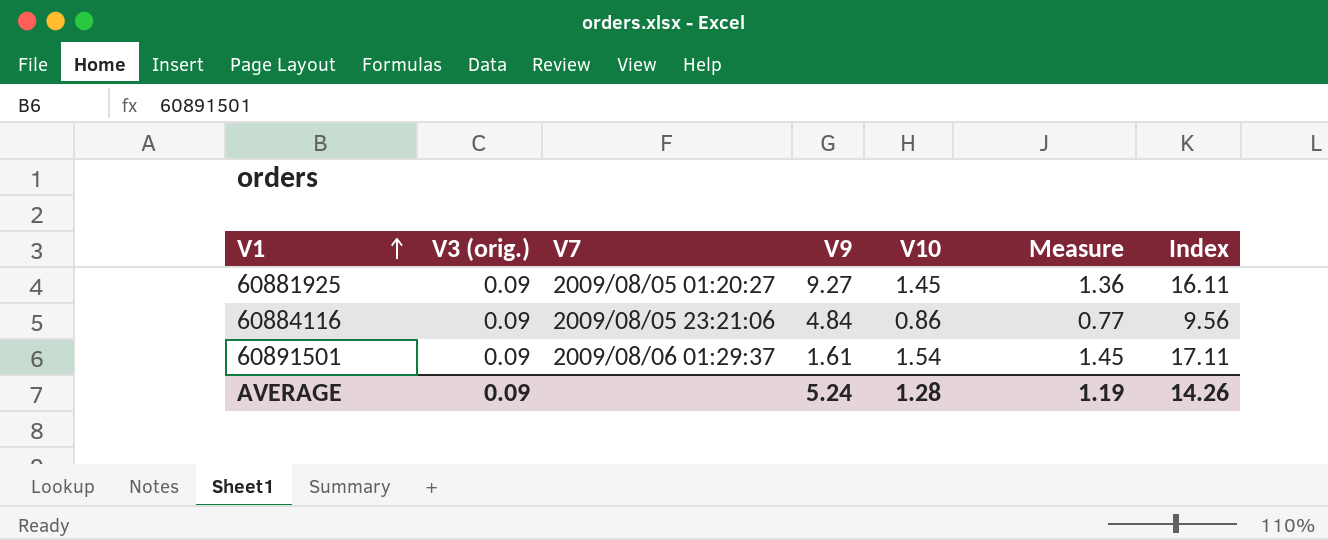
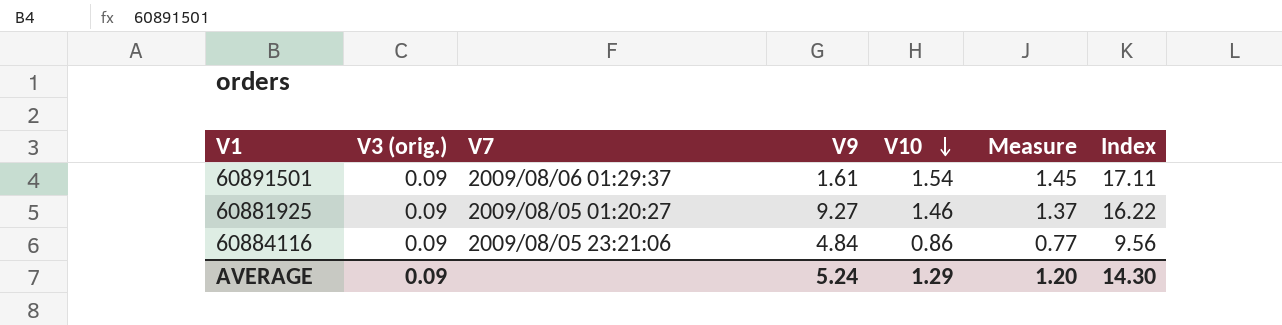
row order: V1 ascending -> V10 descending
60881925 | V10: 1.45 -> 1.46
60881925 | Measure: 1.36 -> 1.37
60881925 | Index: 16.11 -> 16.22
AVERAGE | V10: 1.28 -> 1.29
AVERAGE | Measure: 1.19 -> 1.20
AVERAGE | Index: 14.26 -> 14.30

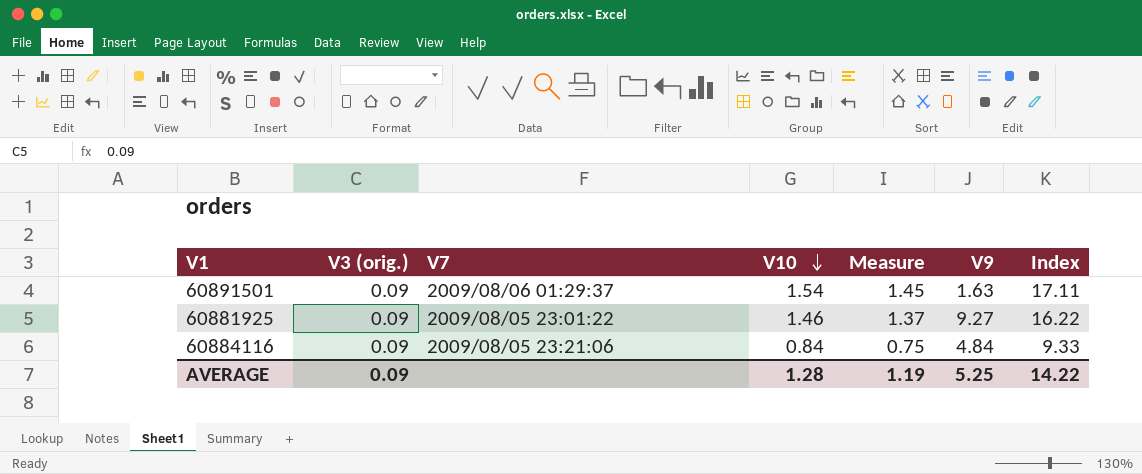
column V9 | position: 4 -> 6
60891501 | V9: 1.61 -> 1.63
60881925 | V7: 2009/08/05 01:20:27 -> 2009/08/05 23:01:22
60884116 | V10: 0.86 -> 0.84
60884116 | Measure: 0.77 -> 0.75
60884116 | Index: 9.56 -> 9.33
AVERAGE | V10: 1.29 -> 1.28
AVERAGE | Measure: 1.20 -> 1.19
AVERAGE | V9: 5.24 -> 5.25
AVERAGE | Index: 14.30 -> 14.22

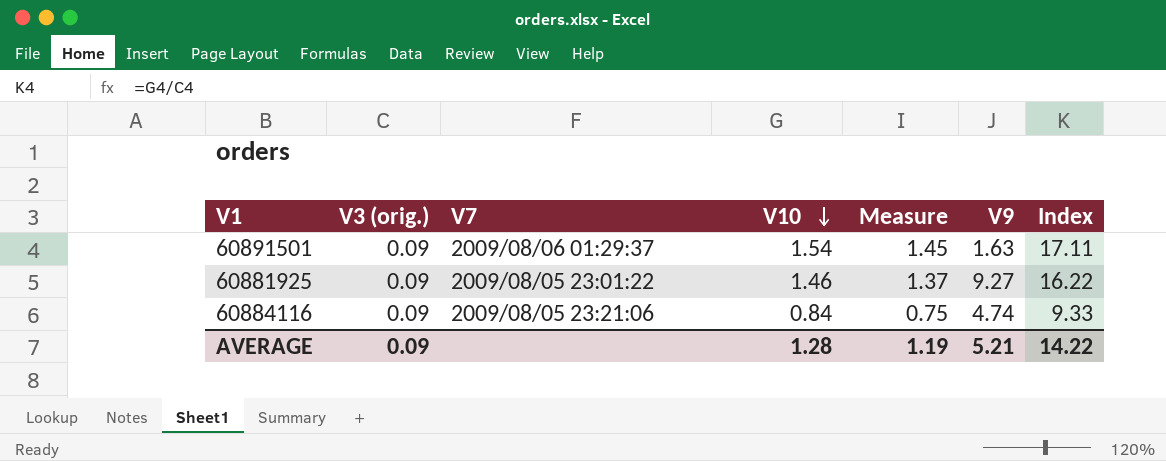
60884116 | V9: 4.84 -> 4.74
AVERAGE | V9: 5.25 -> 5.21

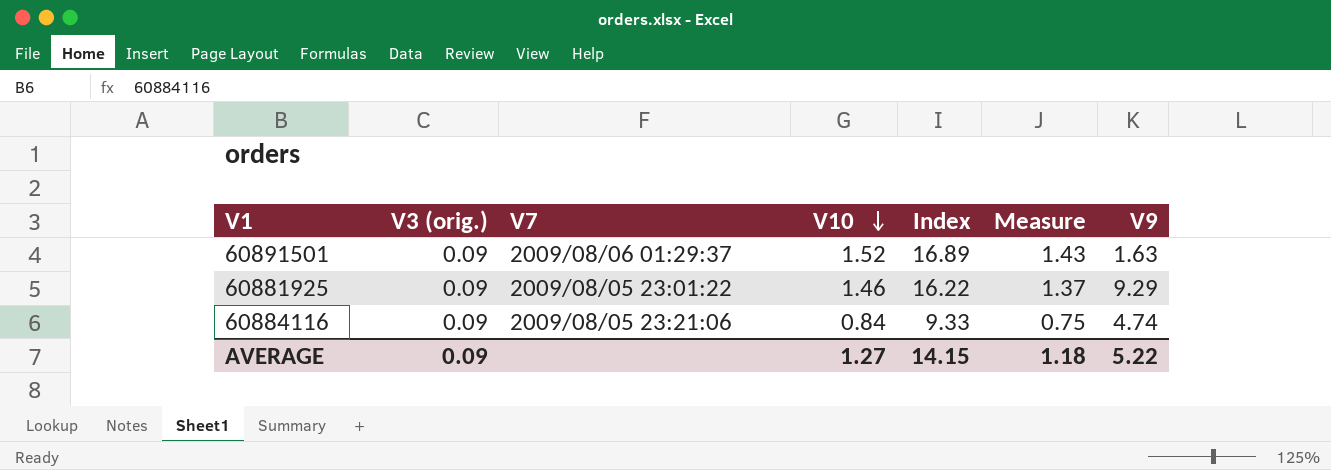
column Index | position: 7 -> 5
60891501 | V10: 1.54 -> 1.52
60891501 | Index: 17.11 -> 16.89
60891501 | Measure: 1.45 -> 1.43
60881925 | V9: 9.27 -> 9.29
AVERAGE | V10: 1.28 -> 1.27
AVERAGE | Index: 14.22 -> 14.15
AVERAGE | Measure: 1.19 -> 1.18
AVERAGE | V9: 5.21 -> 5.22

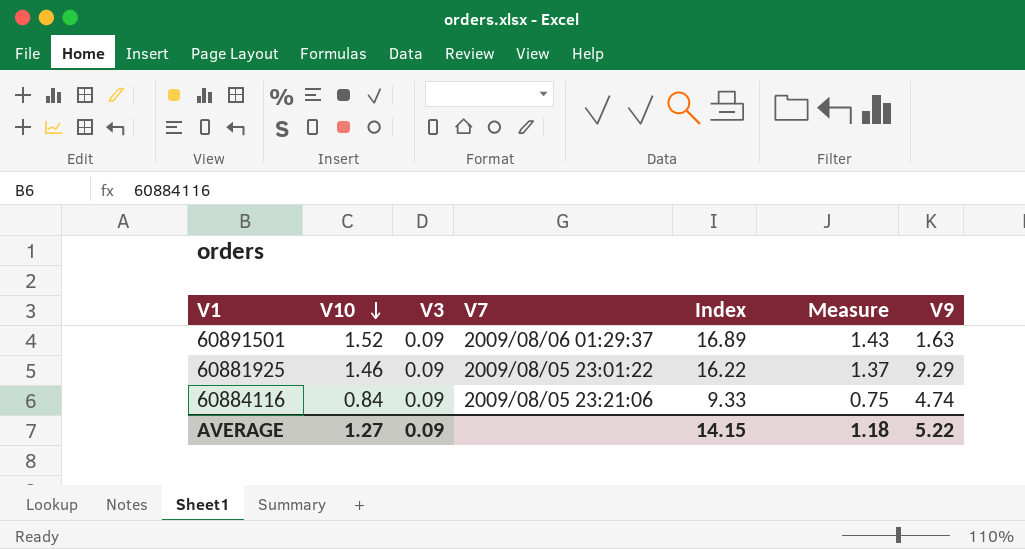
column V10 | position: 4 -> 2
column name: V3 (orig.) -> V3

